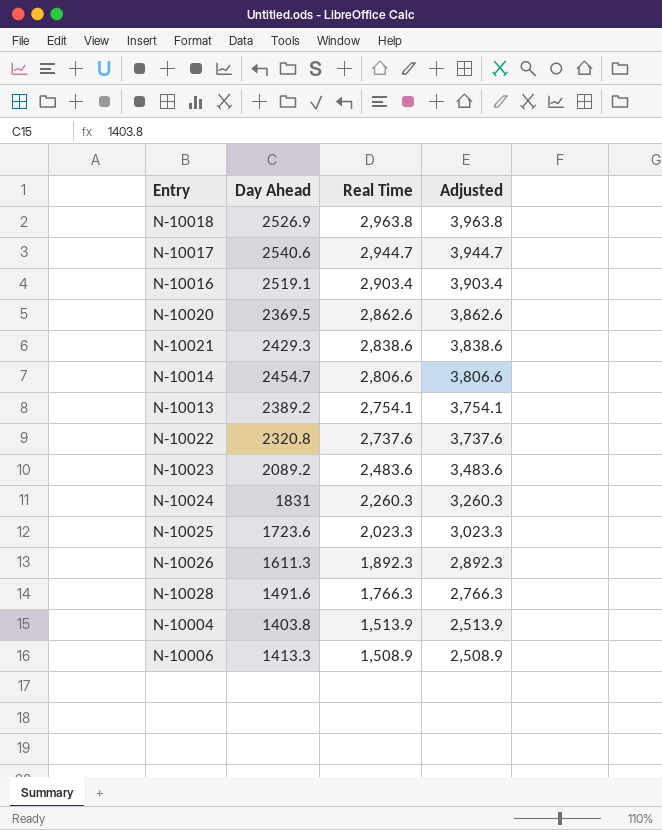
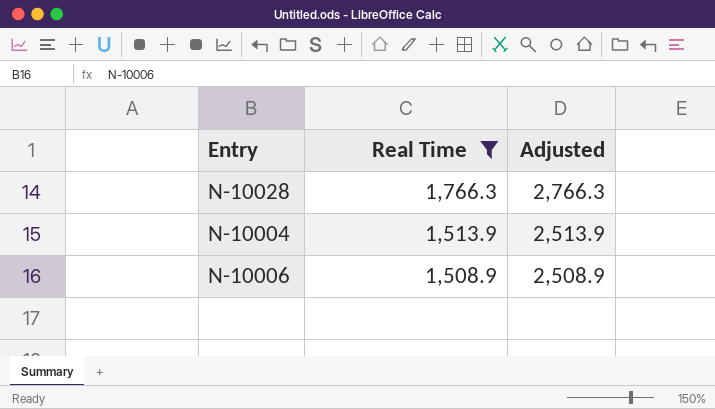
filter: none -> Real Time <= 1,766.3
column Day Ahead | position: 2 -> none

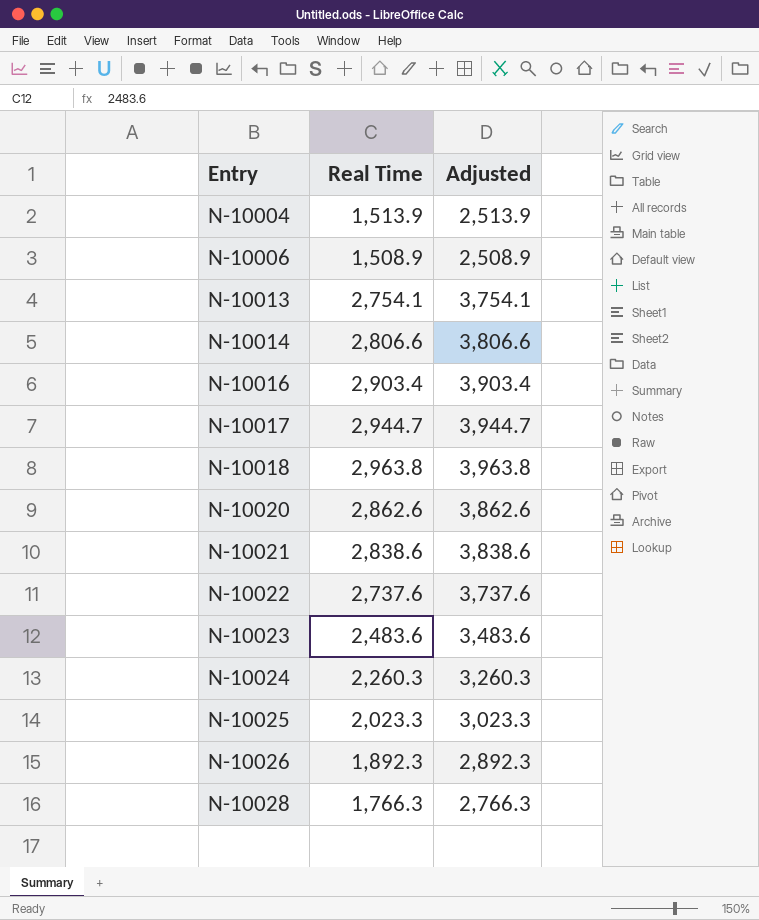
filter: Real Time <= 1,766.3 -> none
row order: Real Time descending -> Entry ascending

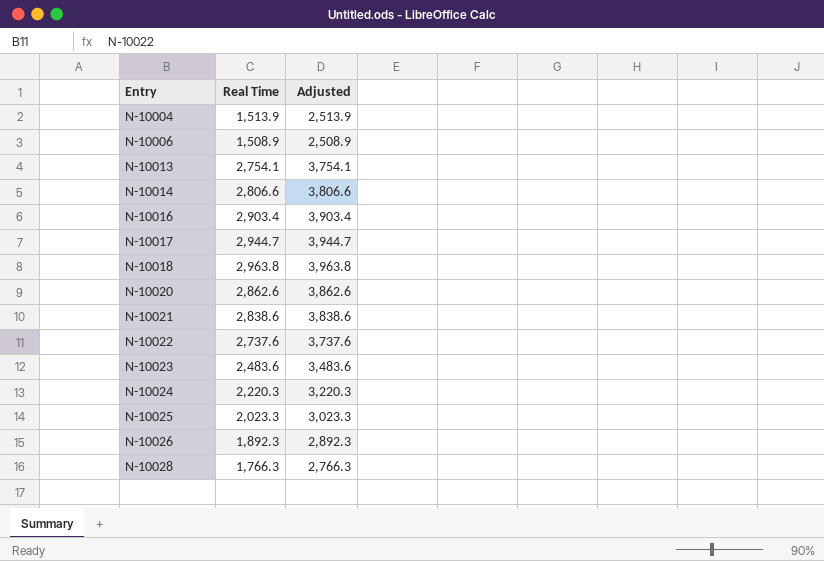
N-10024 | Real Time: 2,260.3 -> 2,220.3
N-10024 | Adjusted: 3,260.3 -> 3,220.3

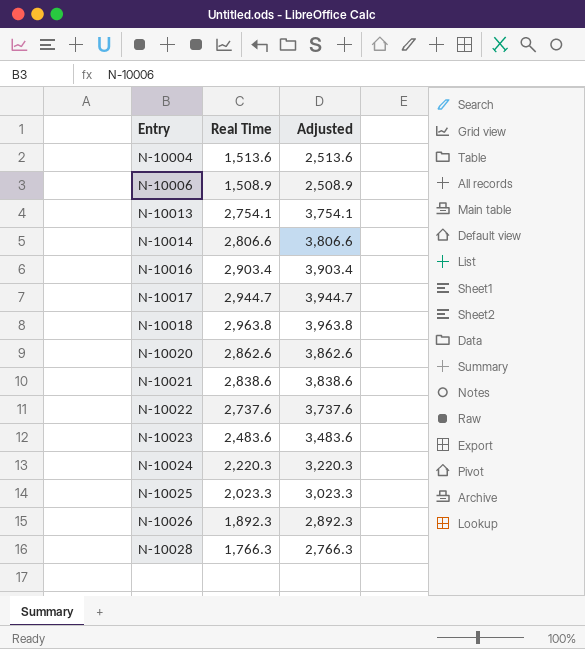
N-10004 | Real Time: 1,513.9 -> 1,513.6
N-10004 | Adjusted: 2,513.9 -> 2,513.6

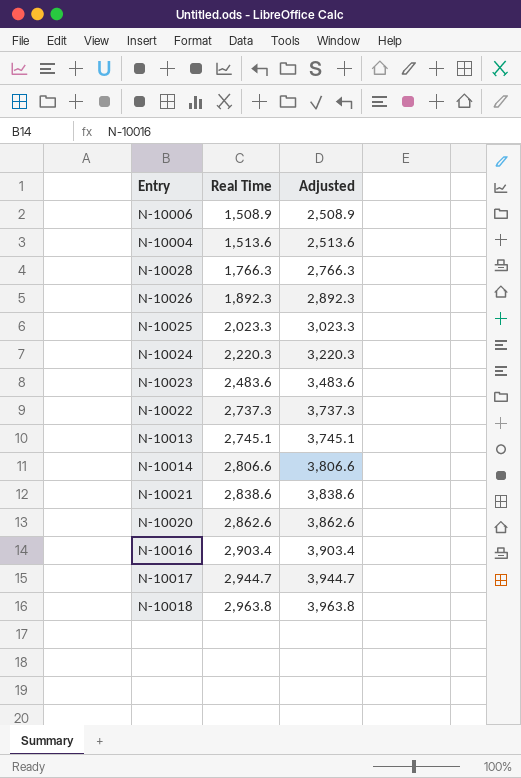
row order: Entry ascending -> Real Time ascending
N-10022 | Real Time: 2,737.6 -> 2,737.3
N-10022 | Adjusted: 3,737.6 -> 3,737.3
N-10013 | Real Time: 2,754.1 -> 2,745.1
N-10013 | Adjusted: 3,754.1 -> 3,745.1

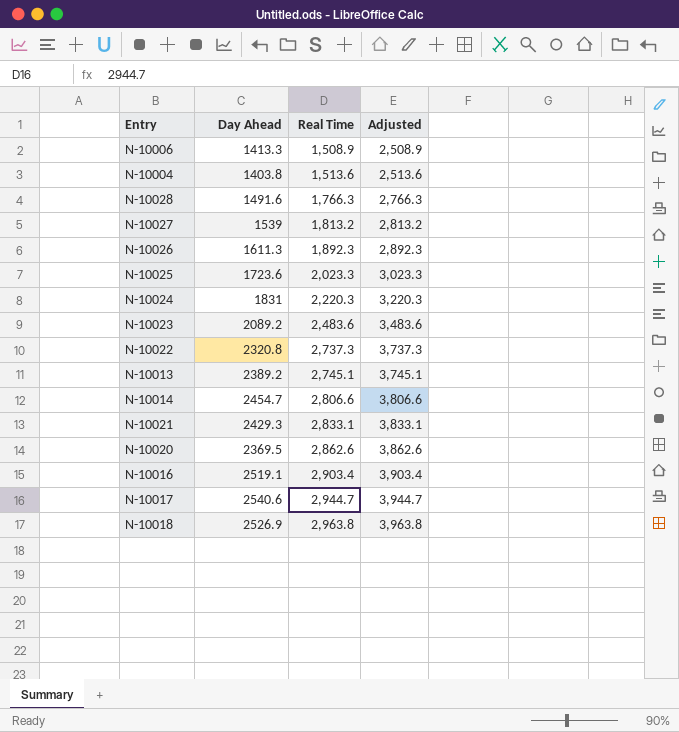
column Day Ahead | position: none -> 2
row N-10027: none -> 1539 | 1,813.2 | 2,813.2
N-10021 | Real Time: 2,838.6 -> 2,833.1
N-10021 | Adjusted: 3,838.6 -> 3,833.1

